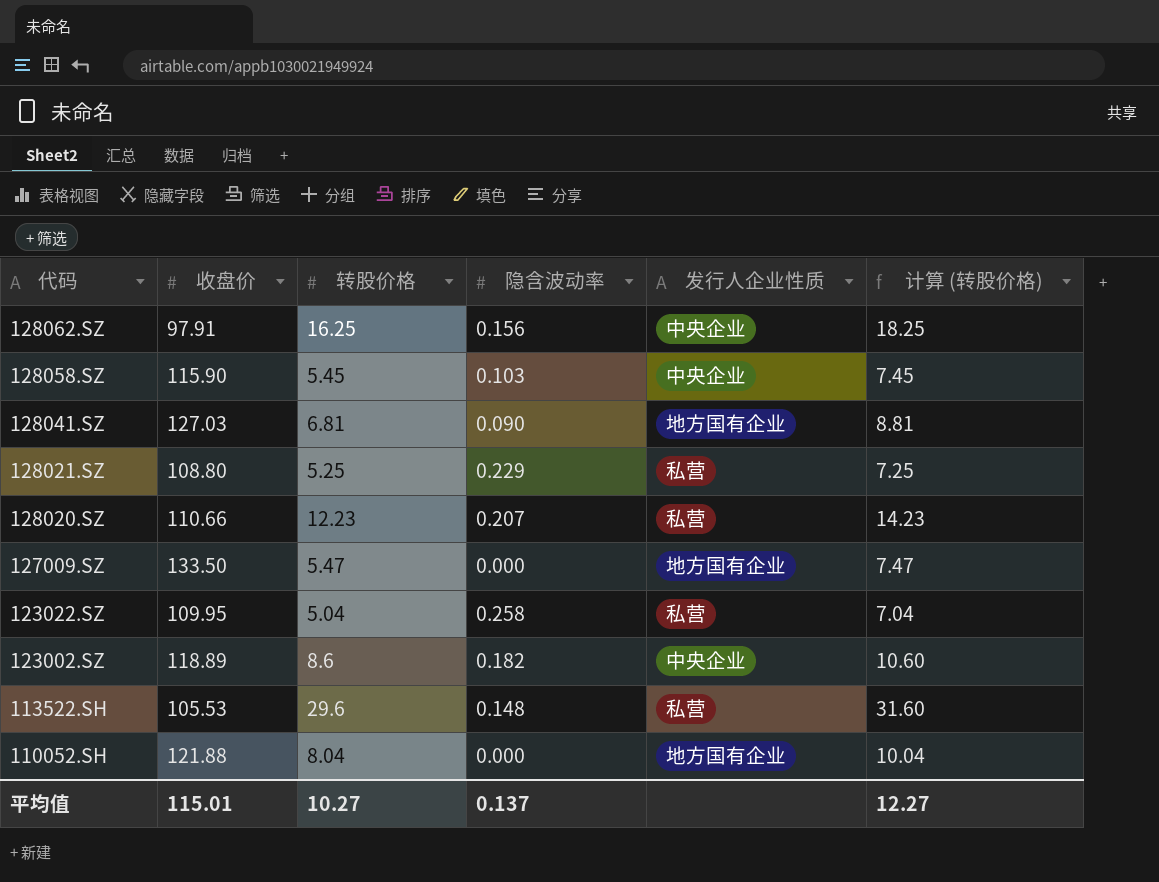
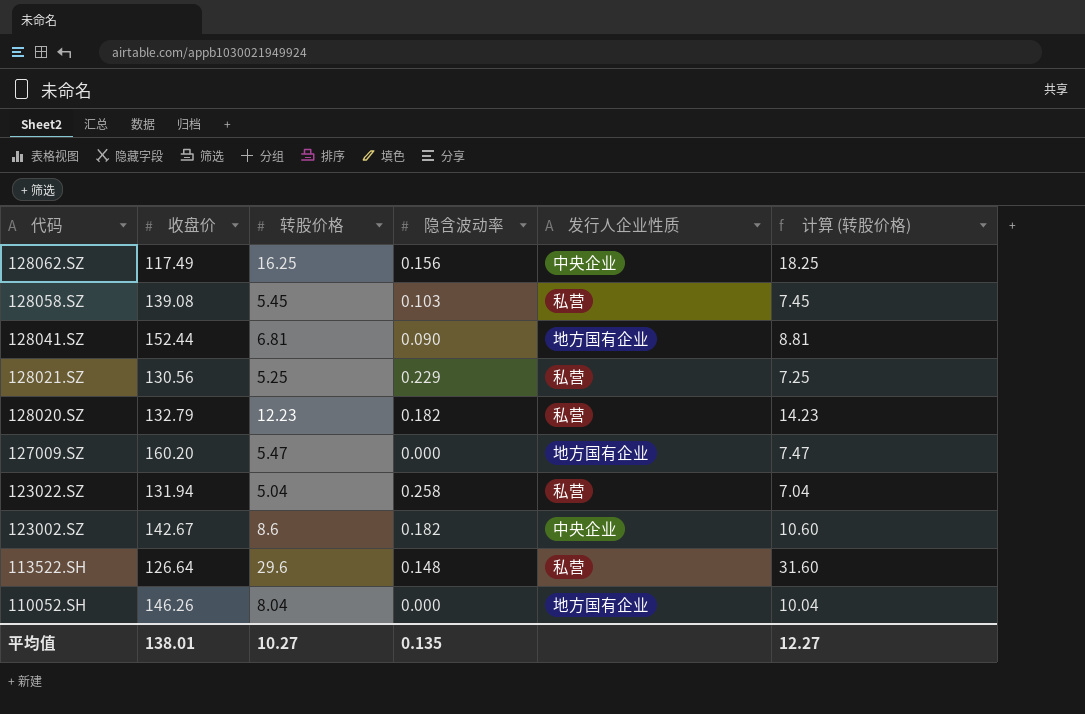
128062.SZ | 收盘价: 97.91 -> 117.49
128058.SZ | 收盘价: 115.90 -> 139.08
128058.SZ | 发行人企业性质: 中央企业 -> 私营
128041.SZ | 收盘价: 127.03 -> 152.44
128021.SZ | 收盘价: 108.80 -> 130.56
128020.SZ | 收盘价: 110.66 -> 132.79
128020.SZ | 隐含波动率: 0.207 -> 0.182
127009.SZ | 收盘价: 133.50 -> 160.20
123022.SZ | 收盘价: 109.95 -> 131.94
123002.SZ | 收盘价: 118.89 -> 142.67
113522.SH | 收盘价: 105.53 -> 126.64
110052.SH | 收盘价: 121.88 -> 146.26
平均值 | 收盘价: 115.01 -> 138.01
平均值 | 隐含波动率: 0.137 -> 0.135

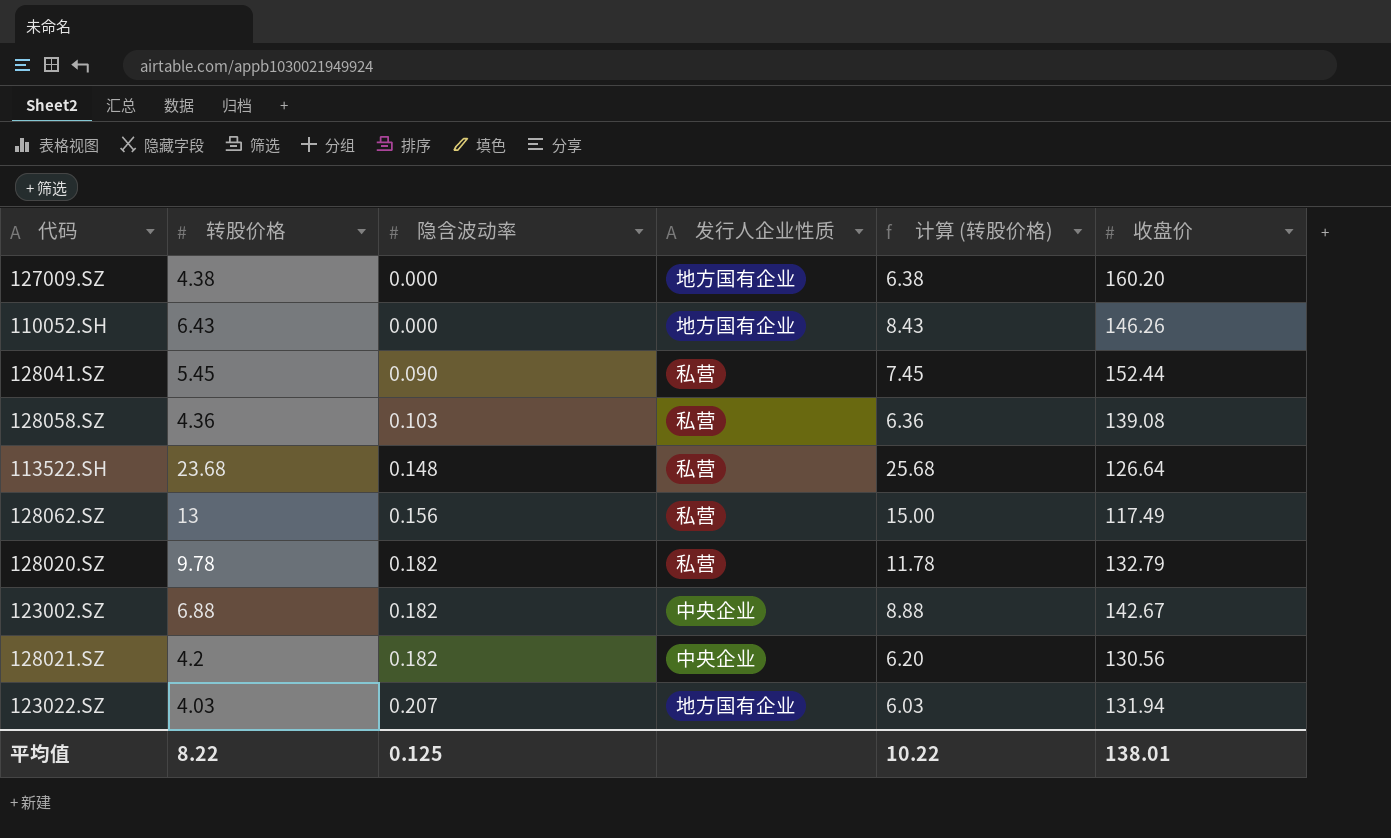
row order: 代码 descending -> 隐含波动率 ascending
column 收盘价 | position: 2 -> 6
127009.SZ | 转股价格: 5.47 -> 4.38
127009.SZ | 计算 (转股价格): 7.47 -> 6.38
110052.SH | 转股价格: 8.04 -> 6.43
110052.SH | 计算 (转股价格): 10.04 -> 8.43
128041.SZ | 转股价格: 6.81 -> 5.45
128041.SZ | 发行人企业性质: 地方国有企业 -> 私营
128041.SZ | 计算 (转股价格): 8.81 -> 7.45
128058.SZ | 转股价格: 5.45 -> 4.36
128058.SZ | 计算 (转股价格): 7.45 -> 6.36
113522.SH | 转股价格: 29.6 -> 23.68
113522.SH | 计算 (转股价格): 31.60 -> 25.68
128062.SZ | 转股价格: 16.25 -> 13
128062.SZ | 发行人企业性质: 中央企业 -> 私营
128062.SZ | 计算 (转股价格): 18.25 -> 15.00
128020.SZ | 转股价格: 12.23 -> 9.78
128020.SZ | 计算 (转股价格): 14.23 -> 11.78
123002.SZ | 转股价格: 8.6 -> 6.88
123002.SZ | 计算 (转股价格): 10.60 -> 8.88
128021.SZ | 转股价格: 5.25 -> 4.2
128021.SZ | 隐含波动率: 0.229 -> 0.182
128021.SZ | 发行人企业性质: 私营 -> 中央企业
128021.SZ | 计算 (转股价格): 7.25 -> 6.20
123022.SZ | 转股价格: 5.04 -> 4.03
123022.SZ | 隐含波动率: 0.258 -> 0.207
123022.SZ | 发行人企业性质: 私营 -> 地方国有企业
123022.SZ | 计算 (转股价格): 7.04 -> 6.03
平均值 | 转股价格: 10.27 -> 8.22
平均值 | 隐含波动率: 0.135 -> 0.125
平均值 | 计算 (转股价格): 12.27 -> 10.22

